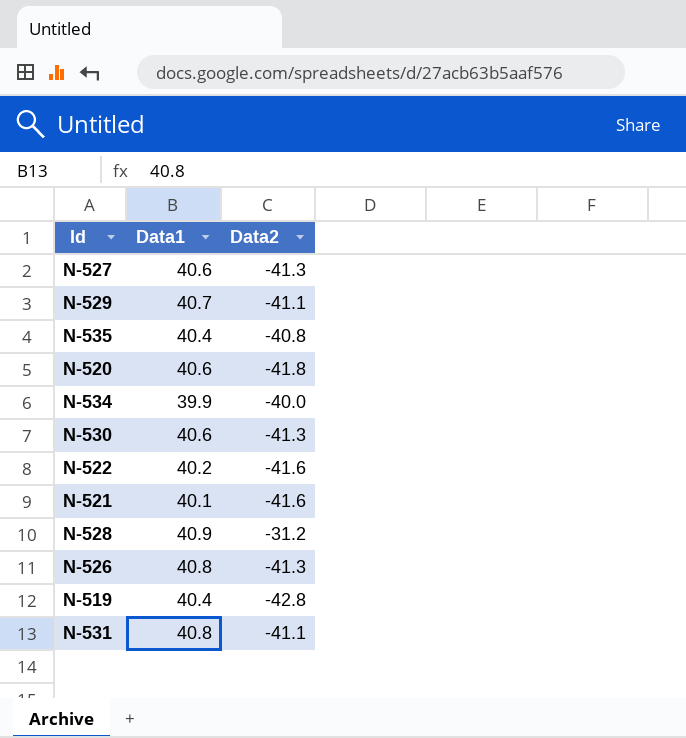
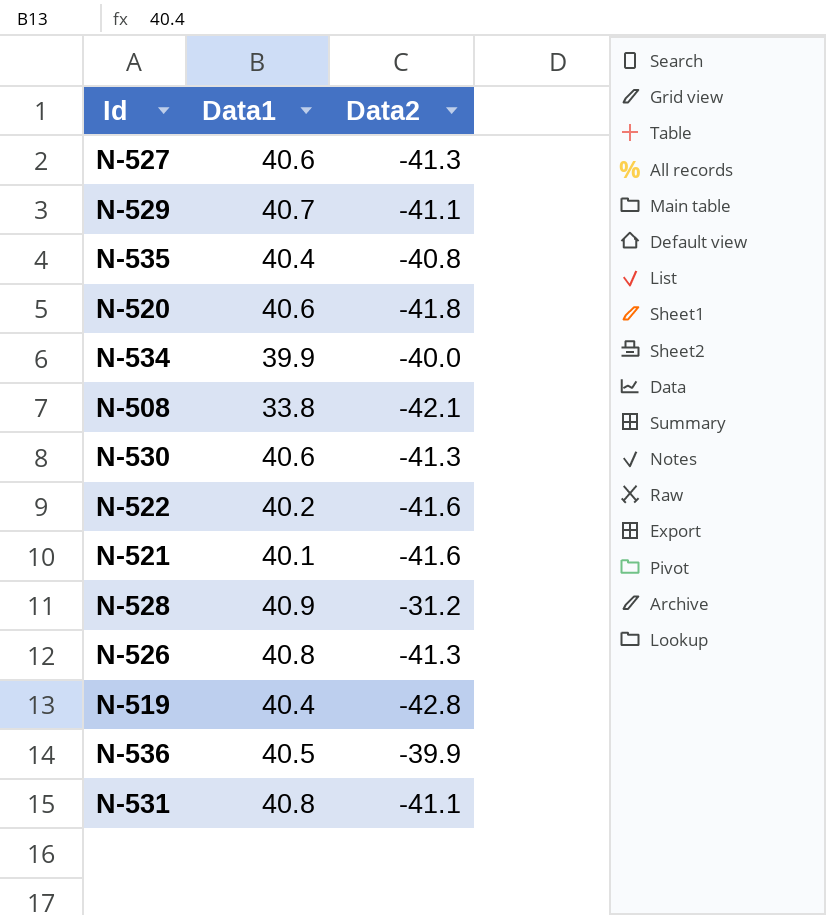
row N-508: none -> 33.8 | -42.1
row N-536: none -> 40.5 | -39.9

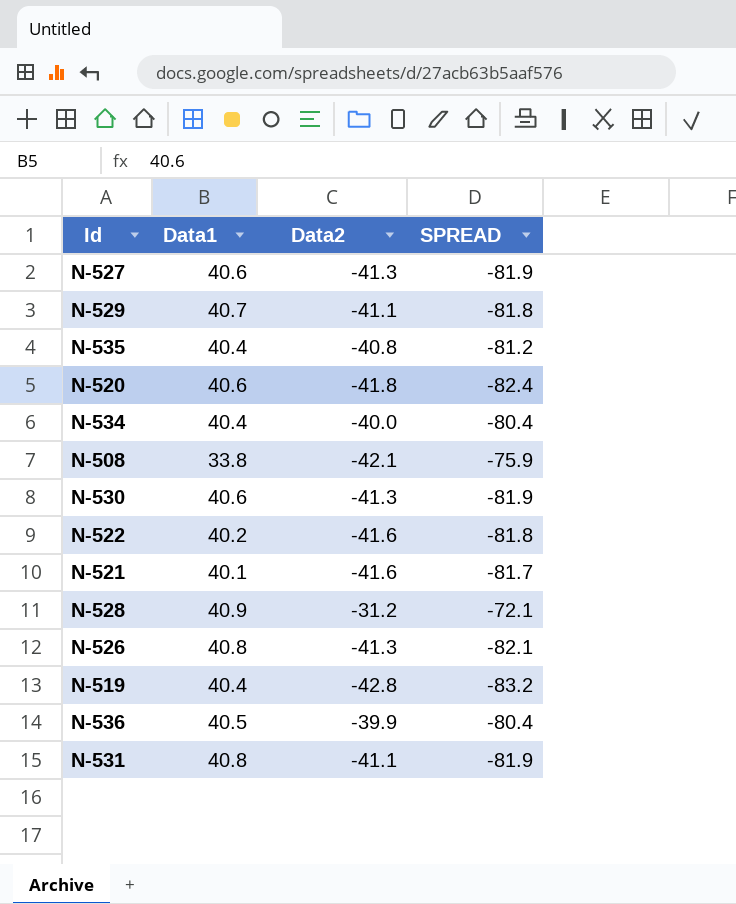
column SPREAD | formula: none -> [Data2] - [Data1]
N-534 | Data1: 39.9 -> 40.4

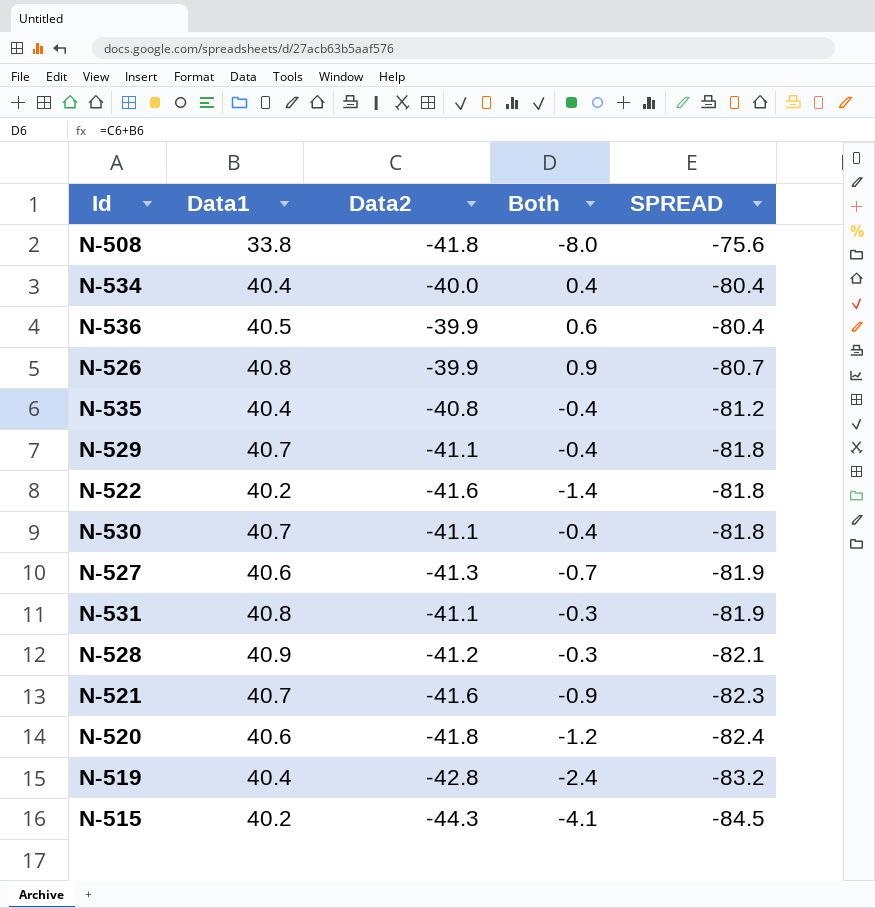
row order: none -> SPREAD descending
column Both | formula: none -> [Data1] + [Data2]
N-508 | Data2: -42.1 -> -41.8
N-508 | SPREAD: -75.9 -> -75.6
N-526 | Data2: -41.3 -> -39.9
N-526 | SPREAD: -82.1 -> -80.7
N-530 | Data1: 40.6 -> 40.7
N-530 | Data2: -41.3 -> -41.1
N-530 | SPREAD: -81.9 -> -81.8
N-528 | Data2: -31.2 -> -41.2
N-528 | SPREAD: -72.1 -> -82.1
N-521 | Data1: 40.1 -> 40.7
N-521 | SPREAD: -81.7 -> -82.3
row N-515: none -> 40.2 | -44.3 | -4.1 | -84.5

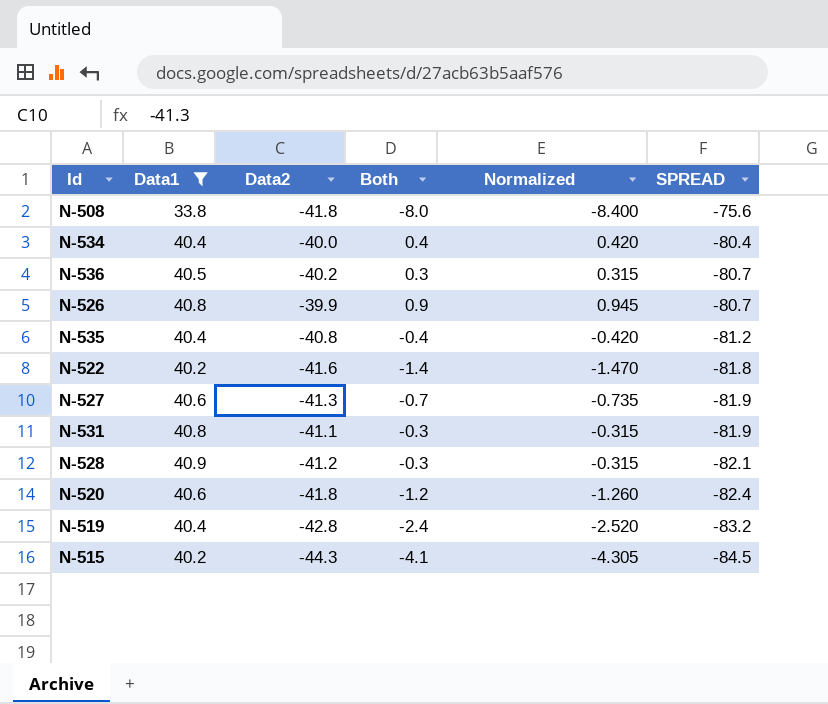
filter: none -> Data1 != 40.7
column Normalized | formula: none -> [Both] * 1.05
N-536 | Data2: -39.9 -> -40.2
N-536 | Both: 0.6 -> 0.3
N-536 | SPREAD: -80.4 -> -80.7

